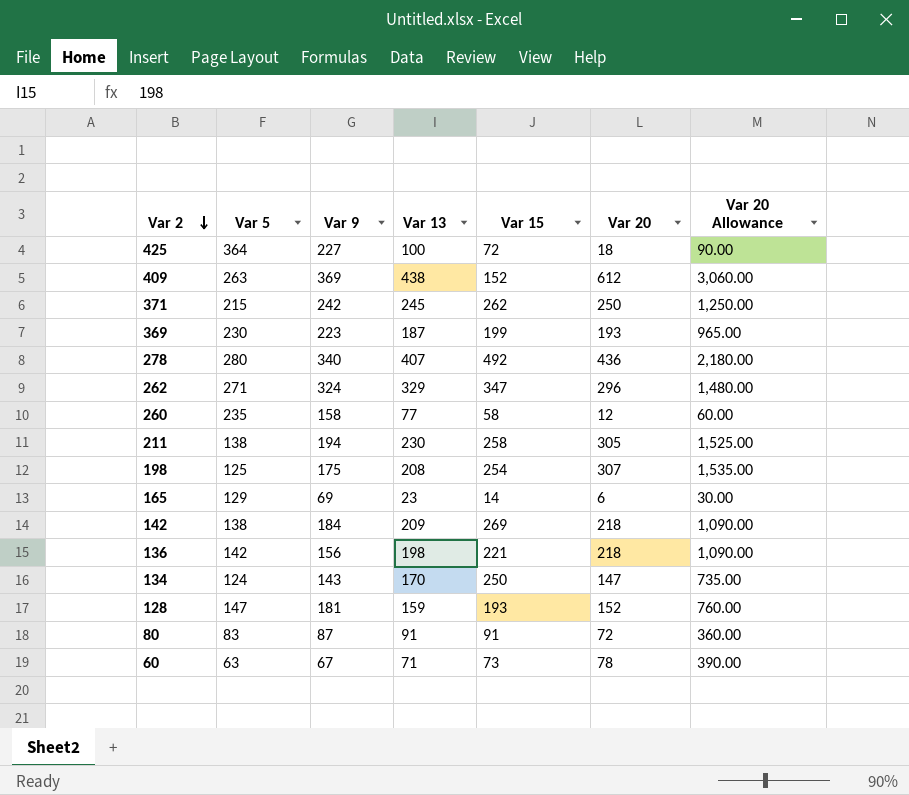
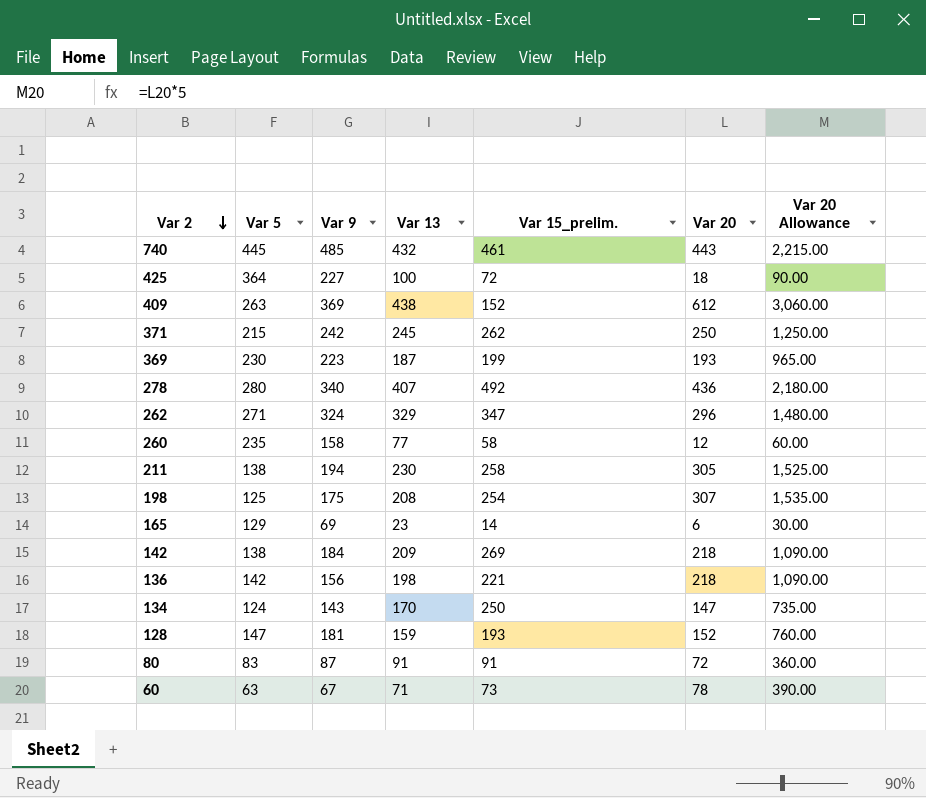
column name: Var 15 -> Var 15_prelim.
row 740: none -> 445 | 485 | 432 | 461 | 443 | 2,215.00

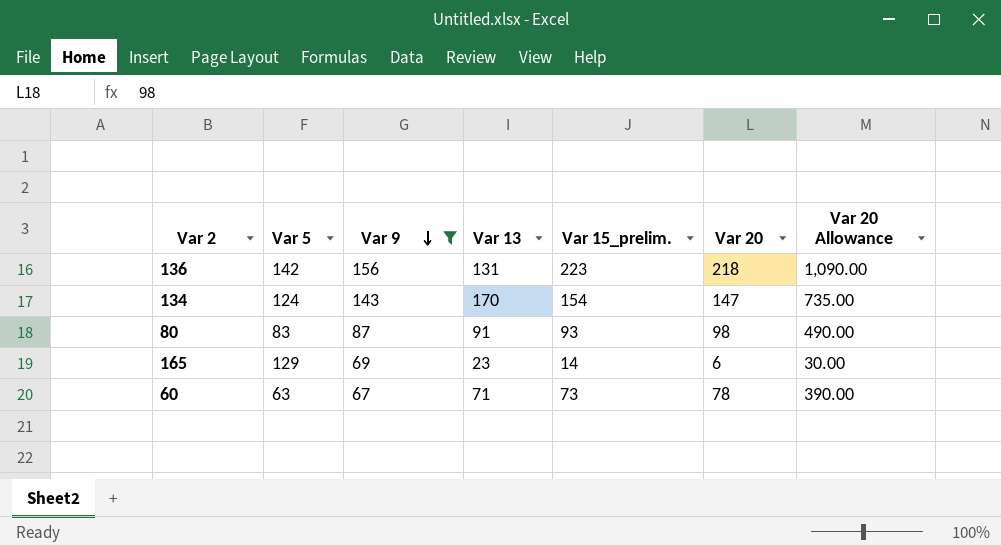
filter: none -> Var 9 <= 156
row order: Var 2 descending -> Var 9 descending
136 | Var 13: 198 -> 131
136 | Var 15_prelim.: 221 -> 223
134 | Var 15_prelim.: 250 -> 154
80 | Var 15_prelim.: 91 -> 93
80 | Var 20: 72 -> 98
80 | Var 20 Allowance: 360.00 -> 490.00

